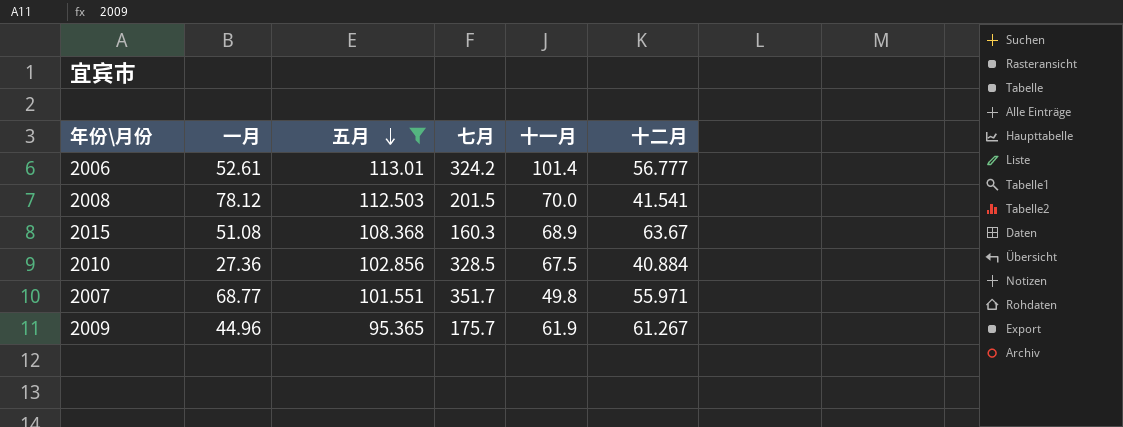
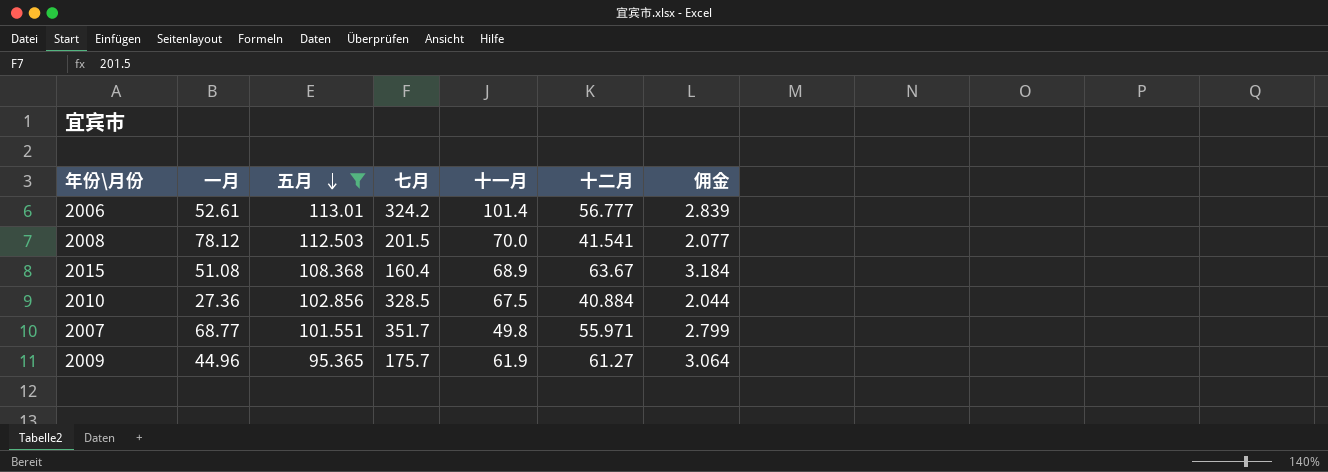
column 佣金 | formula: none -> [十二月] * 0.05
2015 | 七月: 160.3 -> 160.4
2009 | 十二月: 61.267 -> 61.27

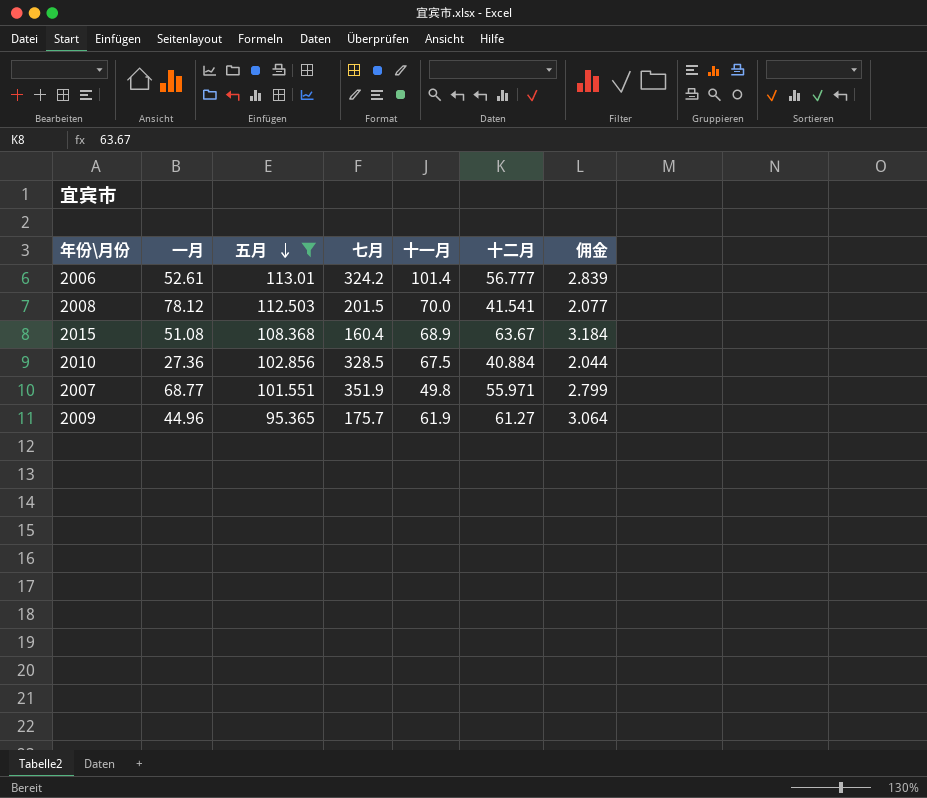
2007 | 七月: 351.7 -> 351.9

